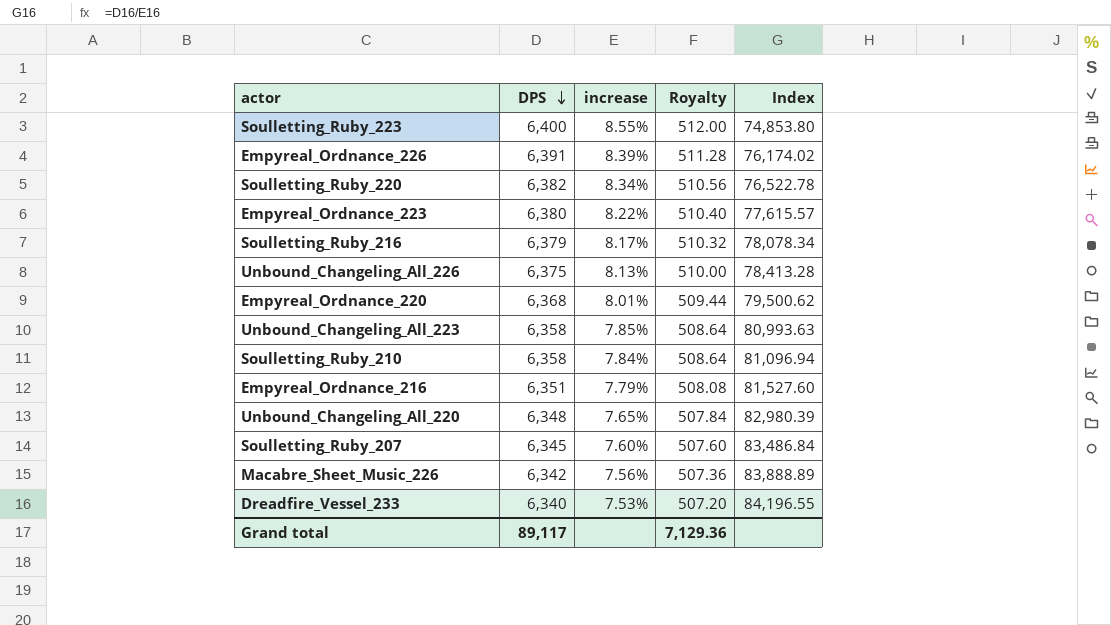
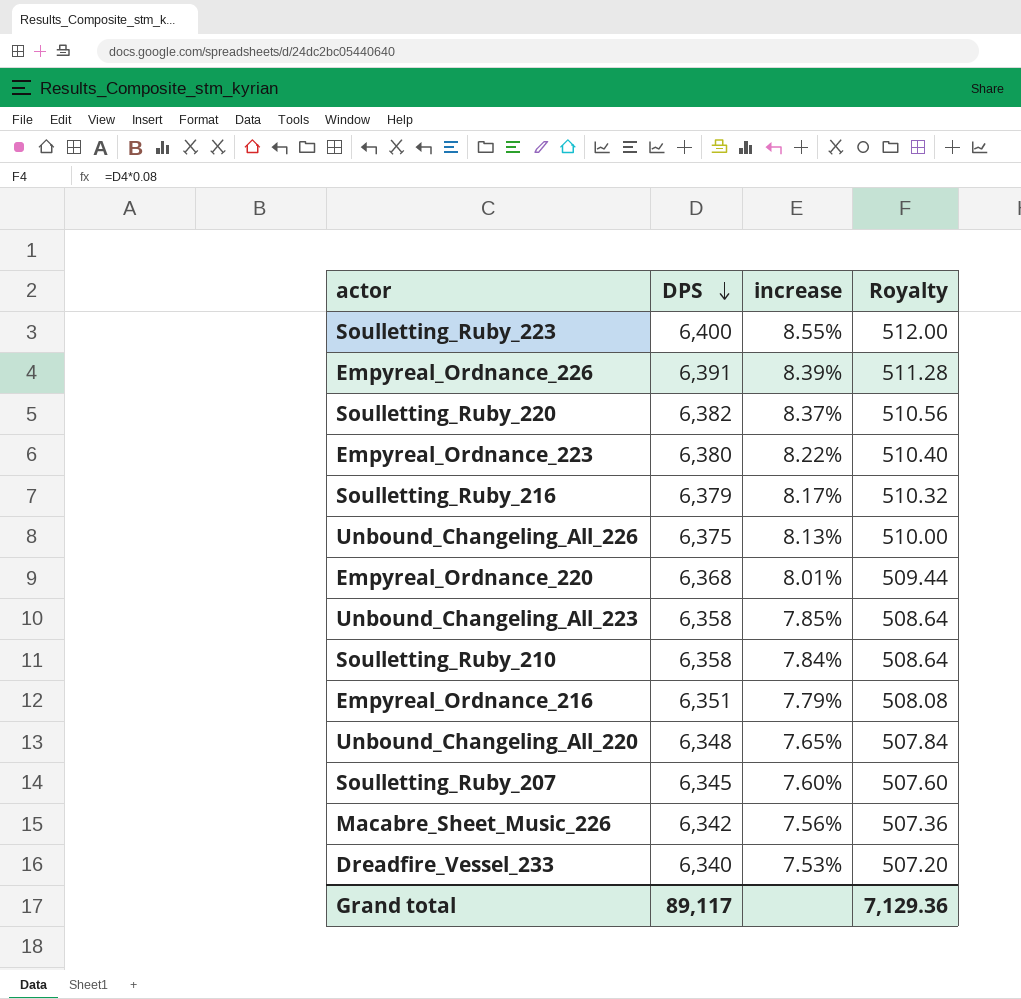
column Index | formula: [DPS] / [increase] -> none
Soulletting_Ruby_220 | increase: 8.34% -> 8.37%

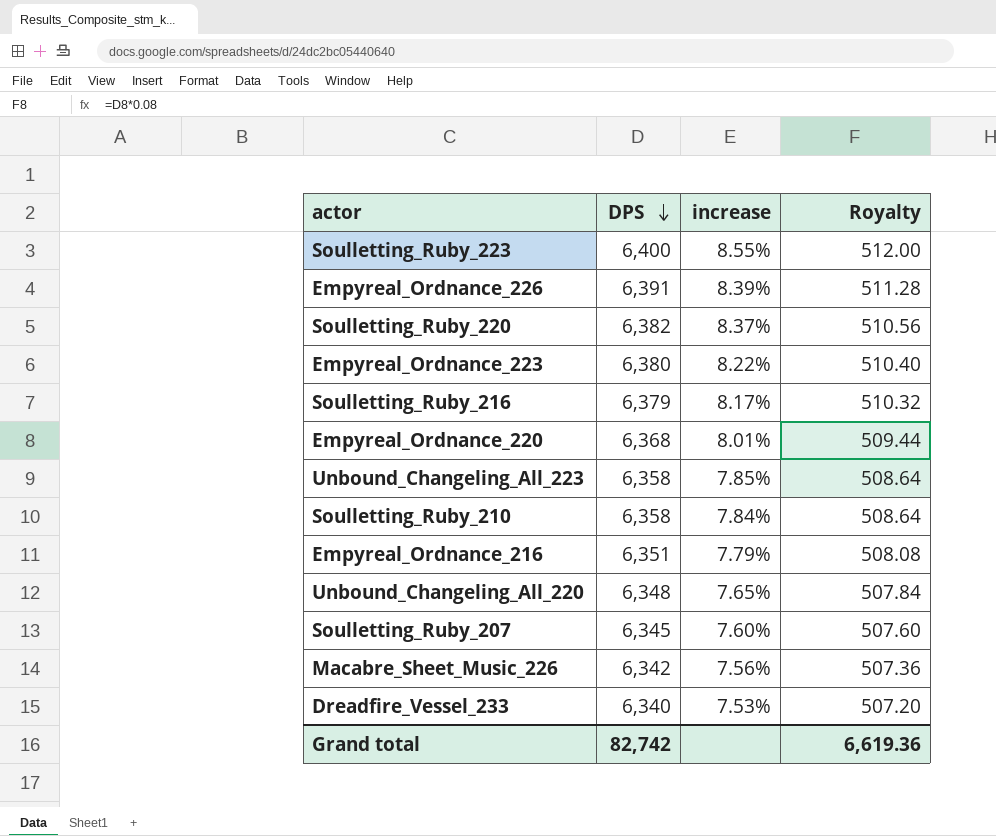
row Unbound_Changeling_All_226: 6,375 | 8.13% | 510.00 -> none
Grand total | DPS: 89,117 -> 82,742
Grand total | Royalty: 7,129.36 -> 6,619.36

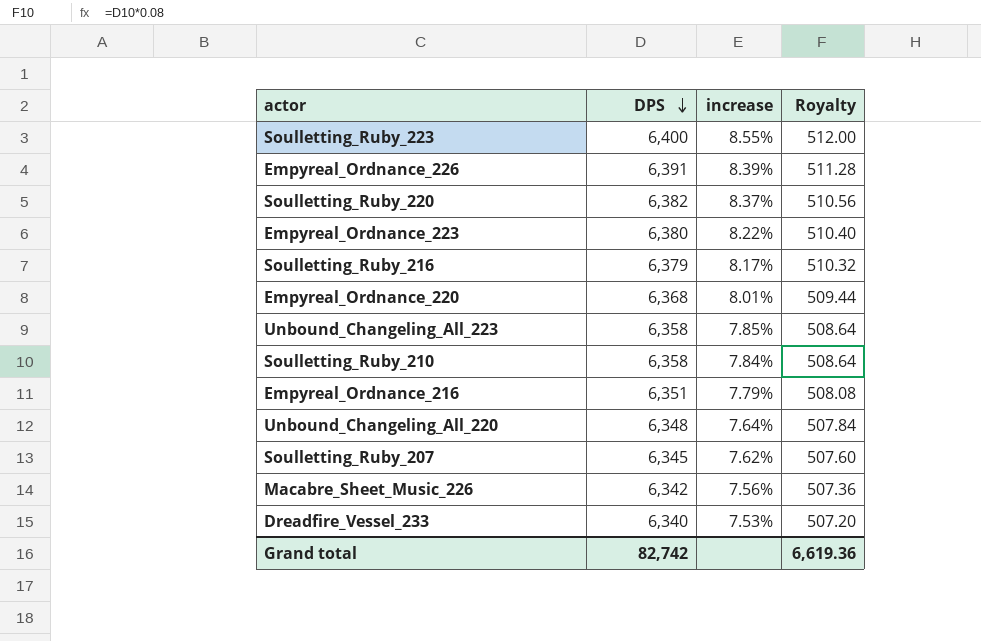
Unbound_Changeling_All_220 | increase: 7.65% -> 7.64%
Soulletting_Ruby_207 | increase: 7.60% -> 7.62%

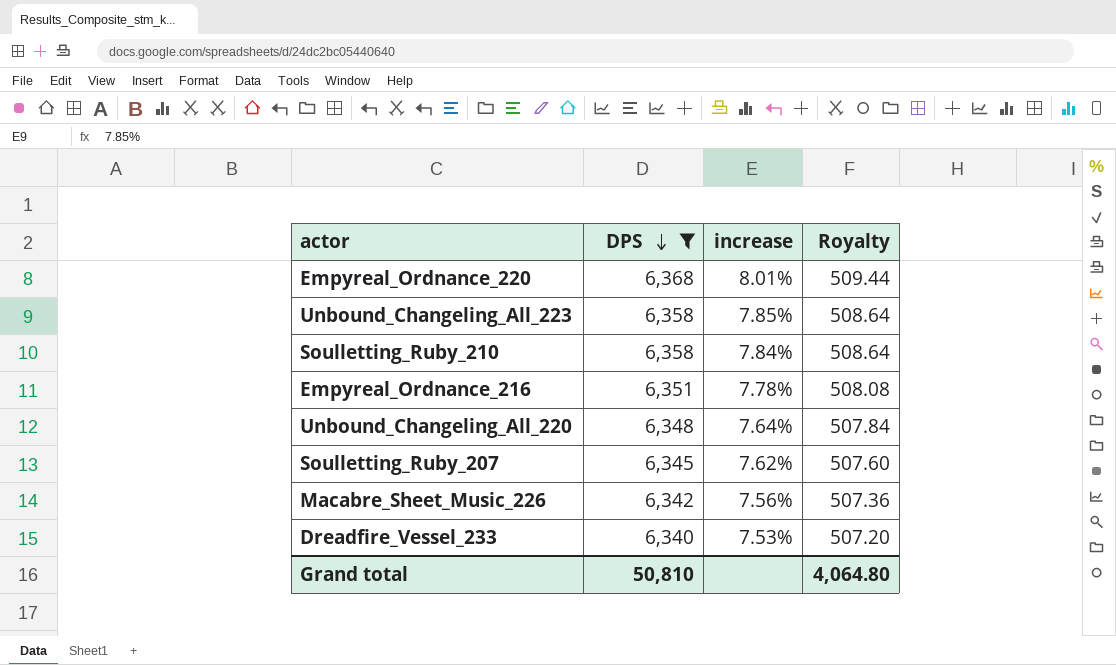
filter: none -> DPS <= 6,368
Empyreal_Ordnance_216 | increase: 7.79% -> 7.78%
Grand total | DPS: 82,742 -> 50,810
Grand total | Royalty: 6,619.36 -> 4,064.80

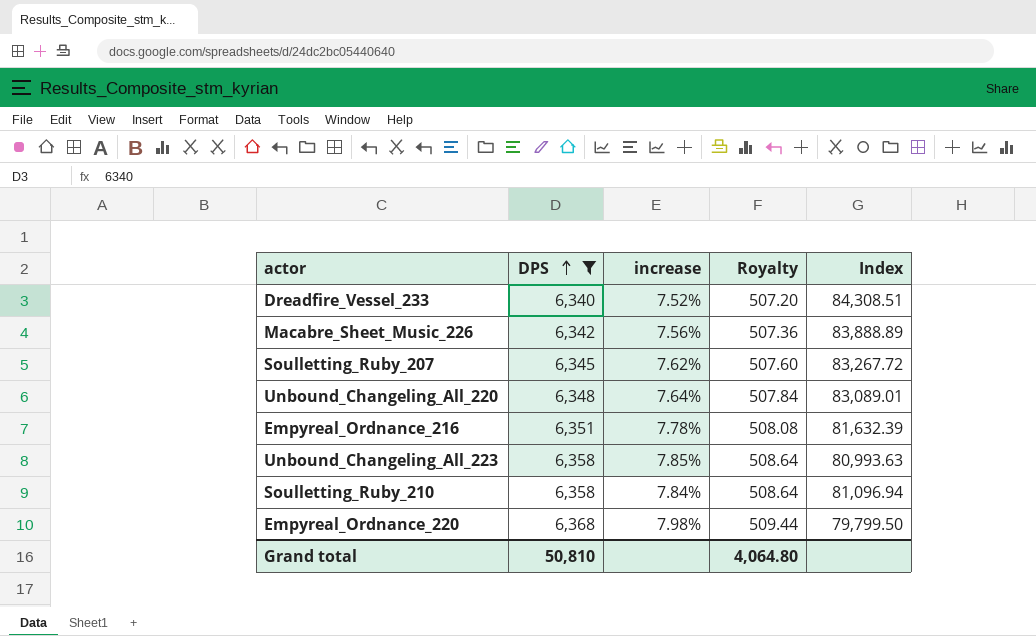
row order: DPS descending -> DPS ascending
column Index | formula: none -> [DPS] / [increase]
Dreadfire_Vessel_233 | increase: 7.53% -> 7.52%
Empyreal_Ordnance_220 | increase: 8.01% -> 7.98%

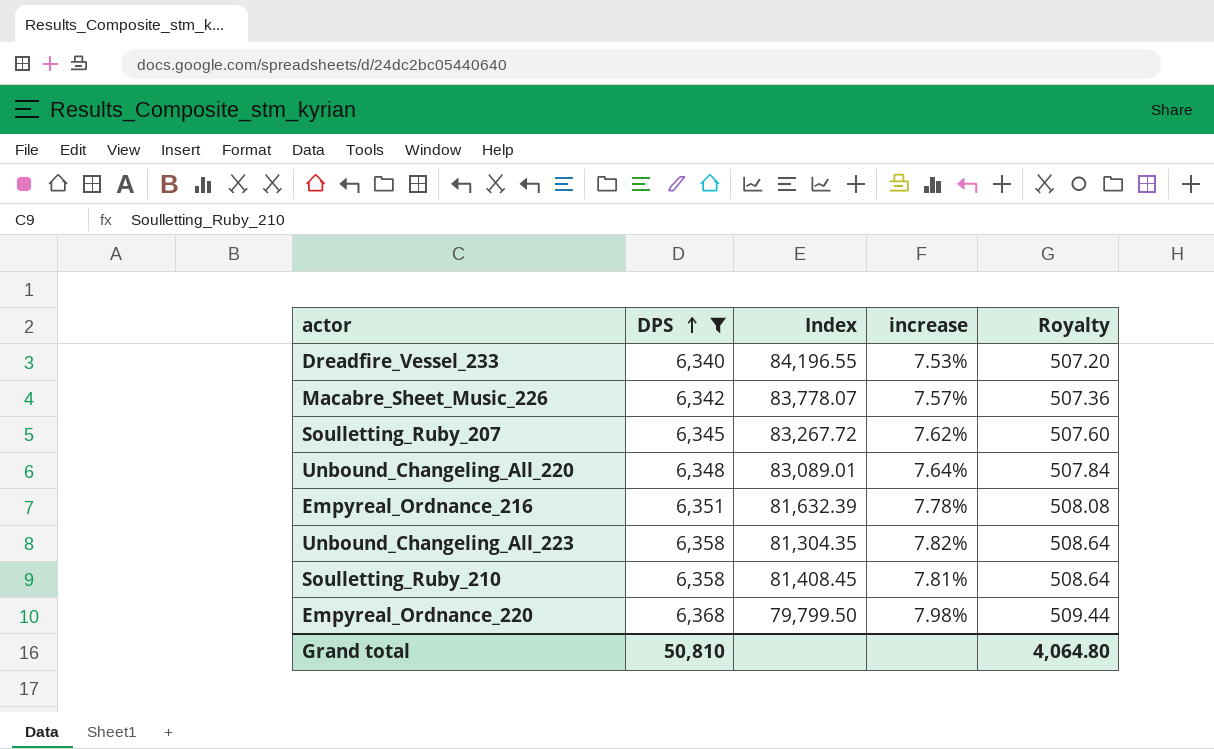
column Index | position: 5 -> 3
Dreadfire_Vessel_233 | Index: 84,308.51 -> 84,196.55
Dreadfire_Vessel_233 | increase: 7.52% -> 7.53%
Macabre_Sheet_Music_226 | Index: 83,888.89 -> 83,778.07
Macabre_Sheet_Music_226 | increase: 7.56% -> 7.57%
Unbound_Changeling_All_223 | Index: 80,993.63 -> 81,304.35
Unbound_Changeling_All_223 | increase: 7.85% -> 7.82%
Soulletting_Ruby_210 | Index: 81,096.94 -> 81,408.45
Soulletting_Ruby_210 | increase: 7.84% -> 7.81%

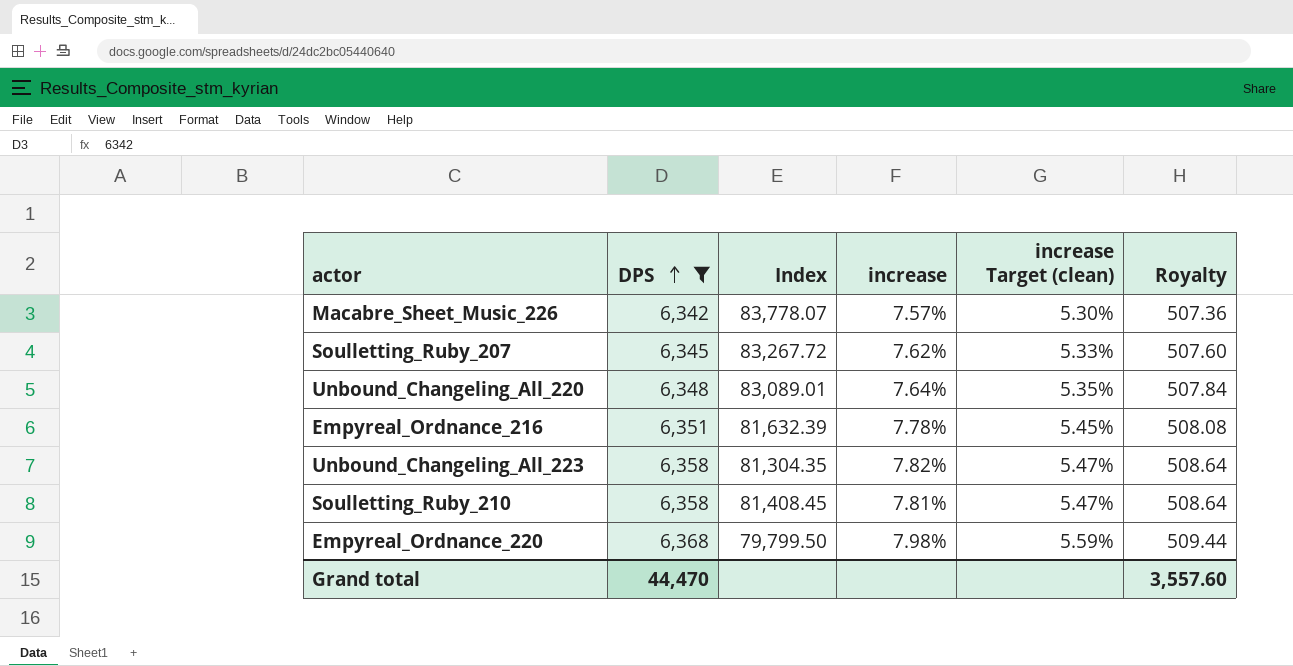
column increase Target (clean) | formula: none -> [increase] * 0.7
row Dreadfire_Vessel_233: 6,340 | 84,196.55 | 7.53% | 507.20 -> none
Grand total | DPS: 50,810 -> 44,470
Grand total | Royalty: 4,064.80 -> 3,557.60

